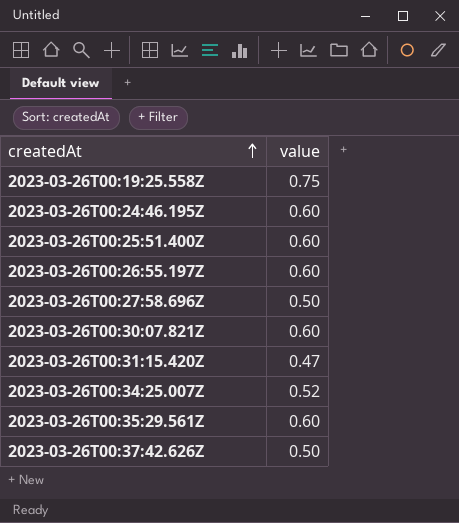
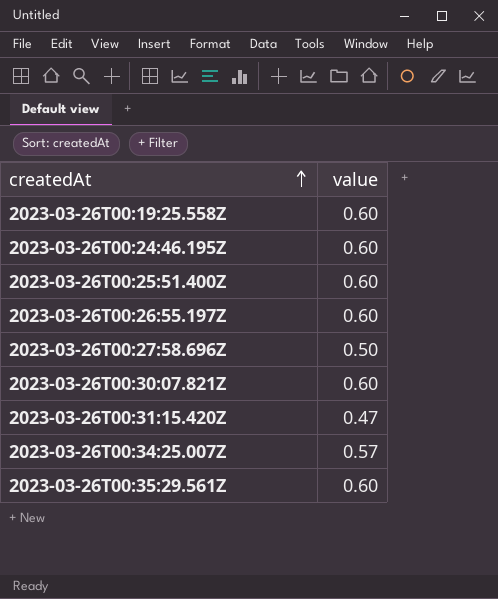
row 2023-03-26T00:37:42.626Z: 0.50 -> none
2023-03-26T00:19:25.558Z | value: 0.75 -> 0.60
2023-03-26T00:34:25.007Z | value: 0.52 -> 0.57

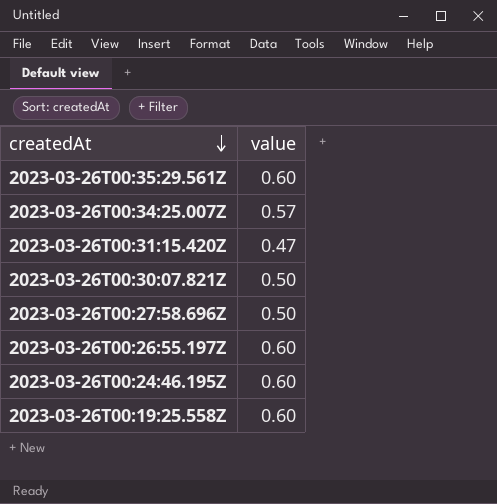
row order: createdAt ascending -> createdAt descending
row 2023-03-26T00:25:51.400Z: 0.60 -> none
2023-03-26T00:30:07.821Z | value: 0.60 -> 0.50

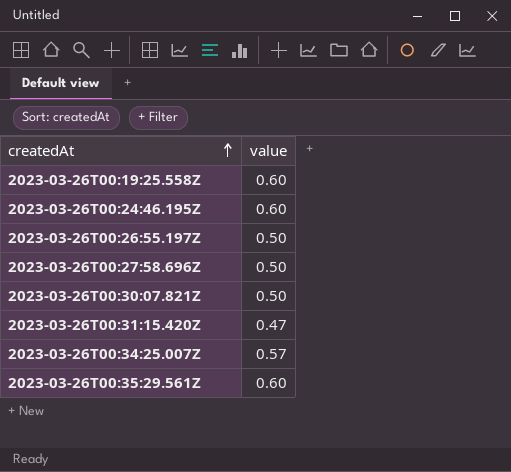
row order: createdAt descending -> createdAt ascending
2023-03-26T00:26:55.197Z | value: 0.60 -> 0.50

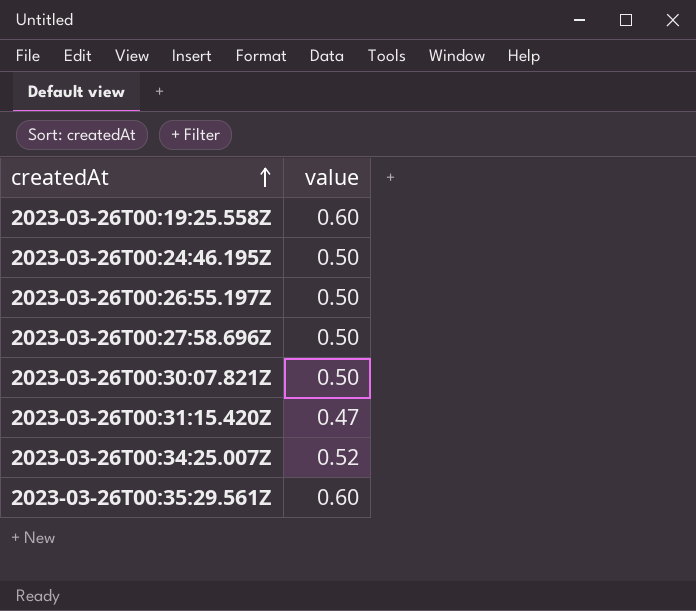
2023-03-26T00:24:46.195Z | value: 0.60 -> 0.50
2023-03-26T00:34:25.007Z | value: 0.57 -> 0.52

